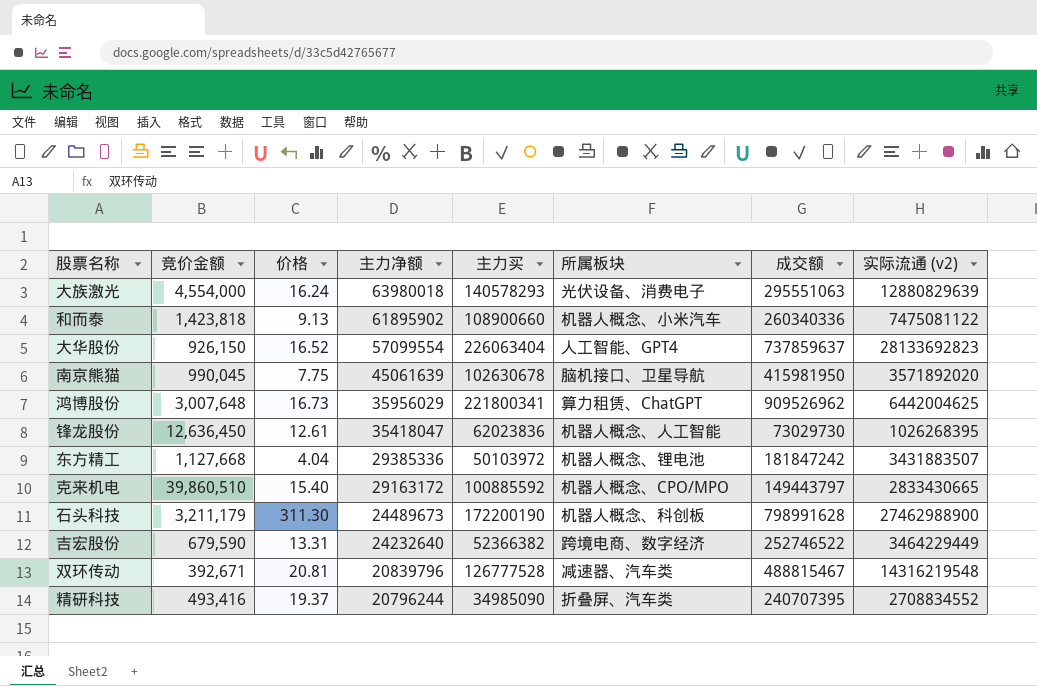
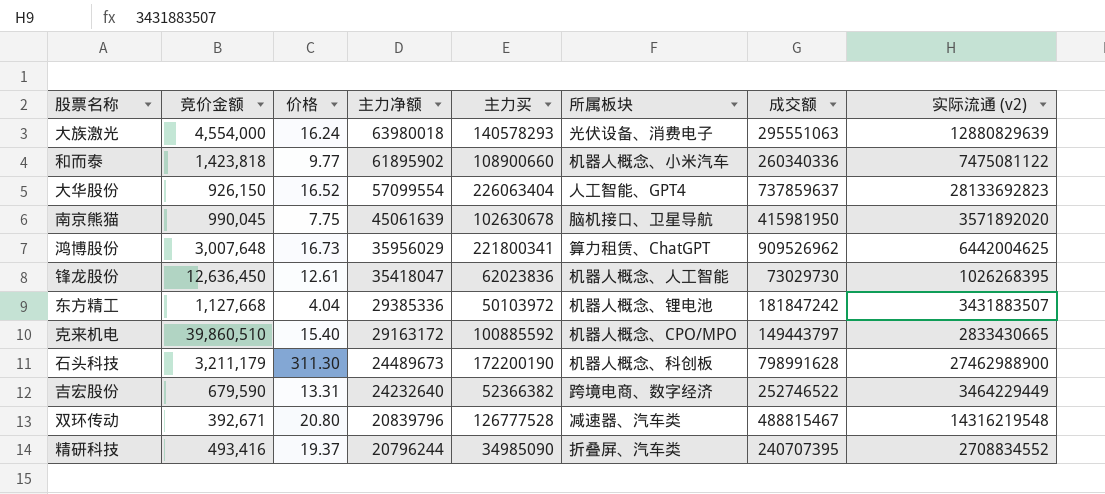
和而泰 | 价格: 9.13 -> 9.77
双环传动 | 价格: 20.81 -> 20.80

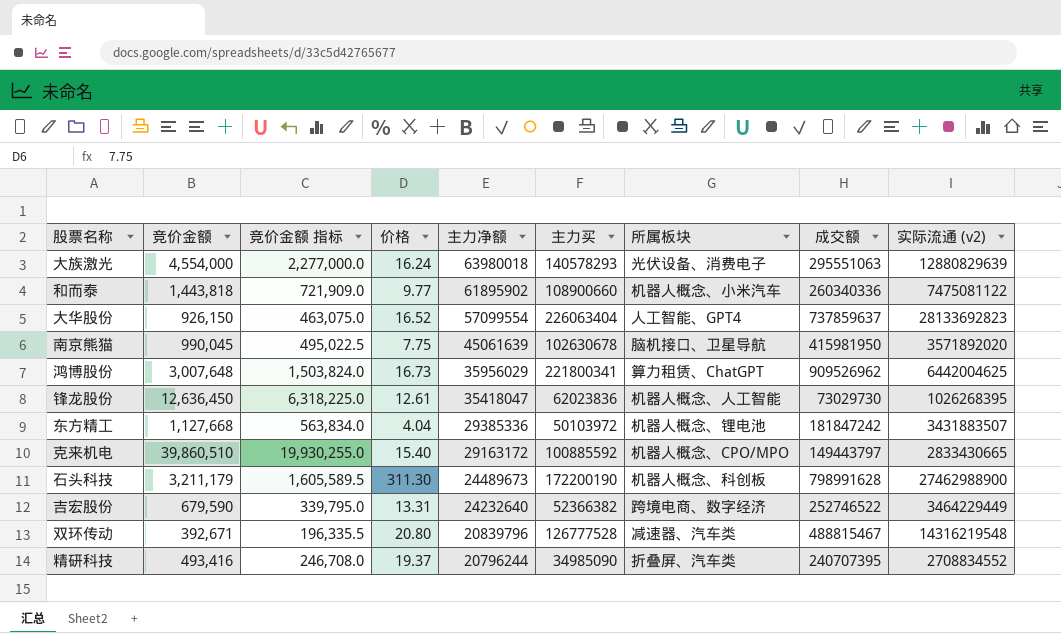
column 竞价金额 指标 | formula: none -> [竞价金额] * 0.5
和而泰 | 竞价金额: 1,423,818 -> 1,443,818

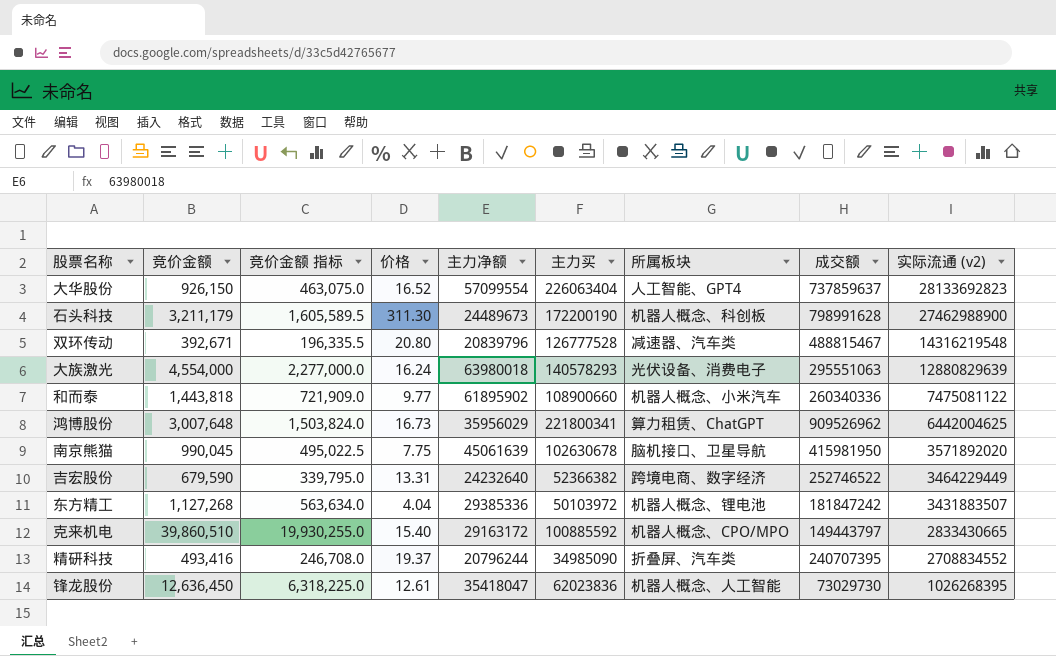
row order: 主力净额 descending -> 实际流通 (v2) descending
东方精工 | 竞价金额: 1,127,668 -> 1,127,268
东方精工 | 竞价金额 指标: 563,834.0 -> 563,634.0

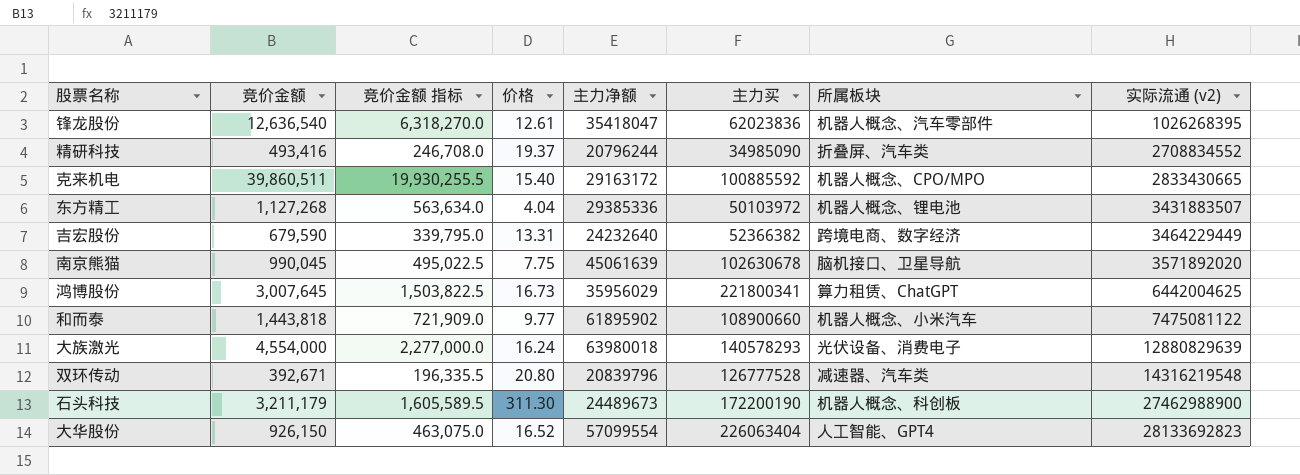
row order: 实际流通 (v2) descending -> 实际流通 (v2) ascending
column 成交额 | position: 8 -> none
锋龙股份 | 竞价金额: 12,636,450 -> 12,636,540
锋龙股份 | 竞价金额 指标: 6,318,225.0 -> 6,318,270.0
锋龙股份 | 所属板块: 机器人概念、人工智能 -> 机器人概念、汽车零部件
克来机电 | 竞价金额: 39,860,510 -> 39,860,511
克来机电 | 竞价金额 指标: 19,930,255.0 -> 19,930,255.5
鸿博股份 | 竞价金额: 3,007,648 -> 3,007,645
鸿博股份 | 竞价金额 指标: 1,503,824.0 -> 1,503,822.5

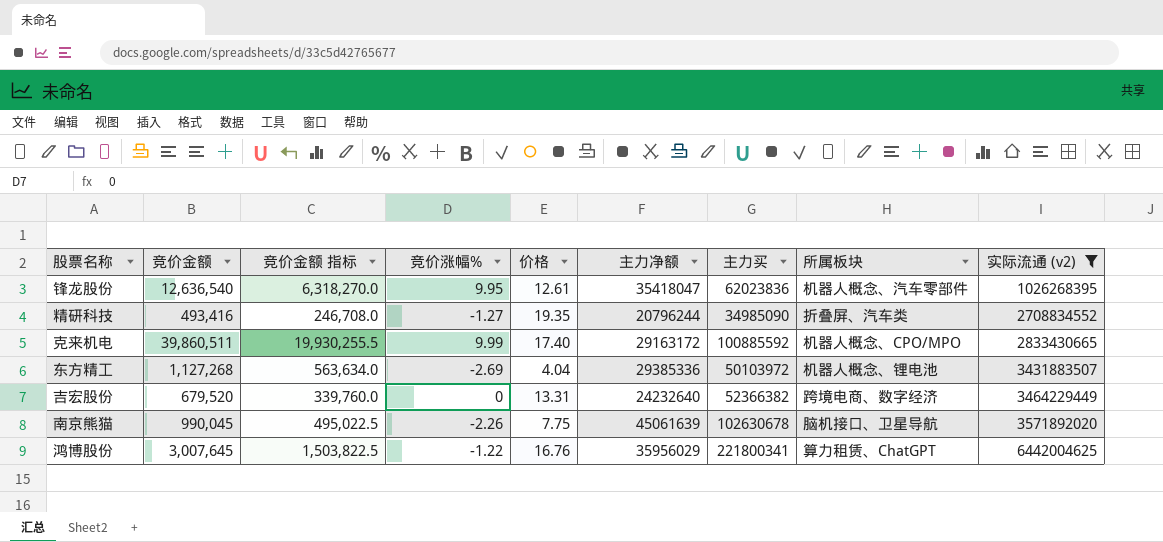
filter: none -> 实际流通 (v2) <= 6442004625
column 竞价涨幅% | position: none -> 4
精研科技 | 价格: 19.37 -> 19.35
克来机电 | 价格: 15.40 -> 17.40
吉宏股份 | 竞价金额: 679,590 -> 679,520
吉宏股份 | 竞价金额 指标: 339,795.0 -> 339,760.0
鸿博股份 | 价格: 16.73 -> 16.76

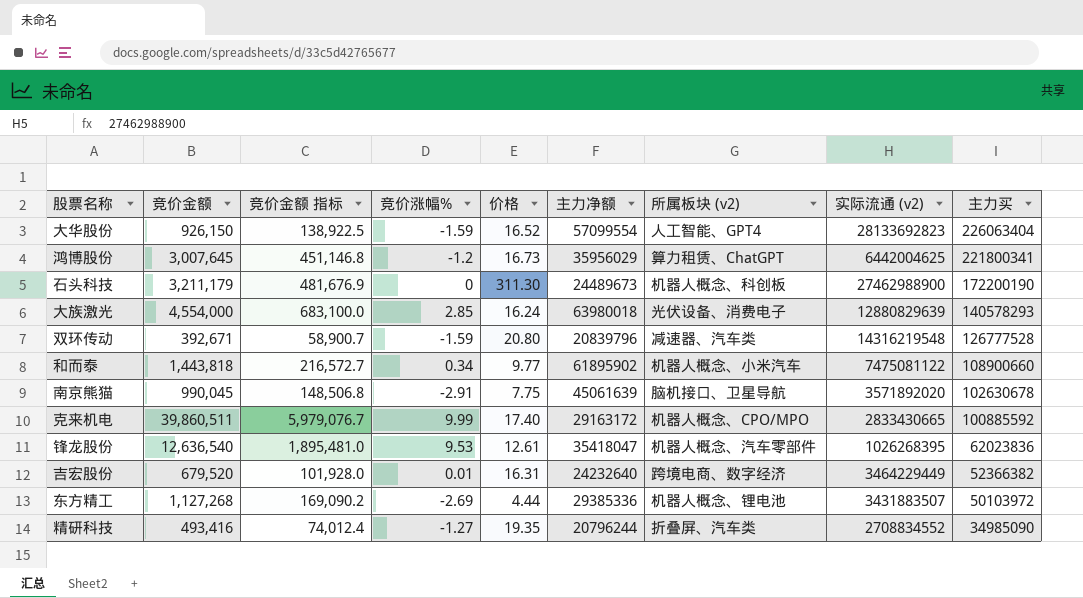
filter: 实际流通 (v2) <= 6442004625 -> none
row order: 实际流通 (v2) ascending -> 主力买 descending
column 竞价金额 指标 | formula: [竞价金额] * 0.5 -> [竞价金额] * 0.15
column name: 所属板块 -> 所属板块 (v2)
column 主力买 | position: 7 -> 9
鸿博股份 | 竞价涨幅%: -1.22 -> -1.2
鸿博股份 | 价格: 16.76 -> 16.73
南京熊猫 | 竞价涨幅%: -2.26 -> -2.91
锋龙股份 | 竞价涨幅%: 9.95 -> 9.53
吉宏股份 | 竞价涨幅%: 0 -> 0.01
吉宏股份 | 价格: 13.31 -> 16.31
东方精工 | 价格: 4.04 -> 4.44

